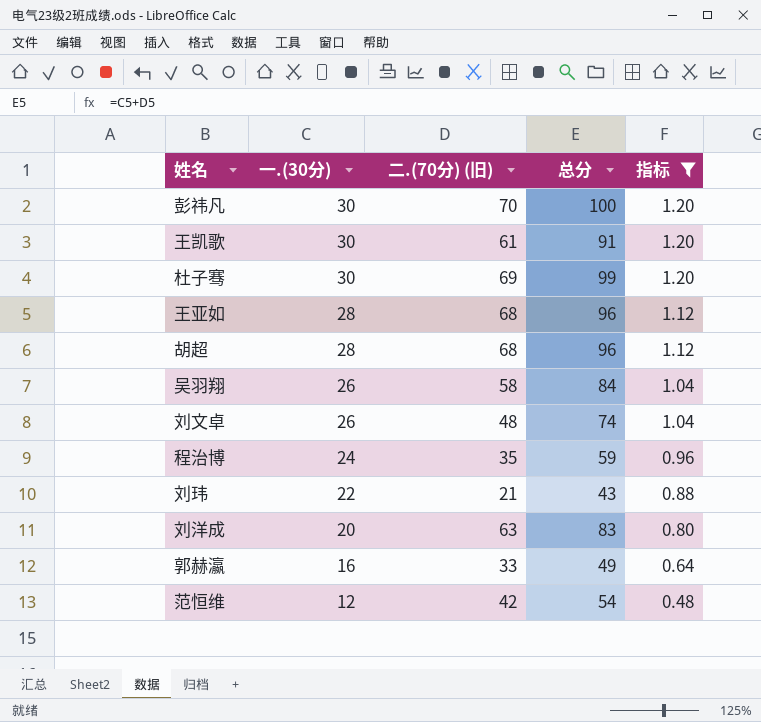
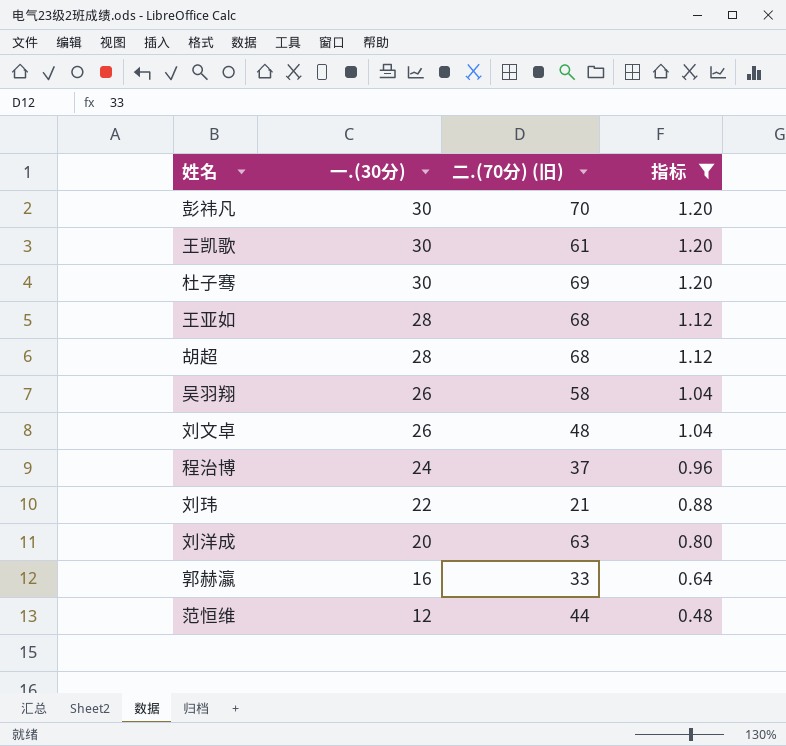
column 总分 | formula: [一.(30分)] + [二.(70分) (旧)] -> none
程治博 | 二.(70分) (旧): 35 -> 37
范恒维 | 二.(70分) (旧): 42 -> 44

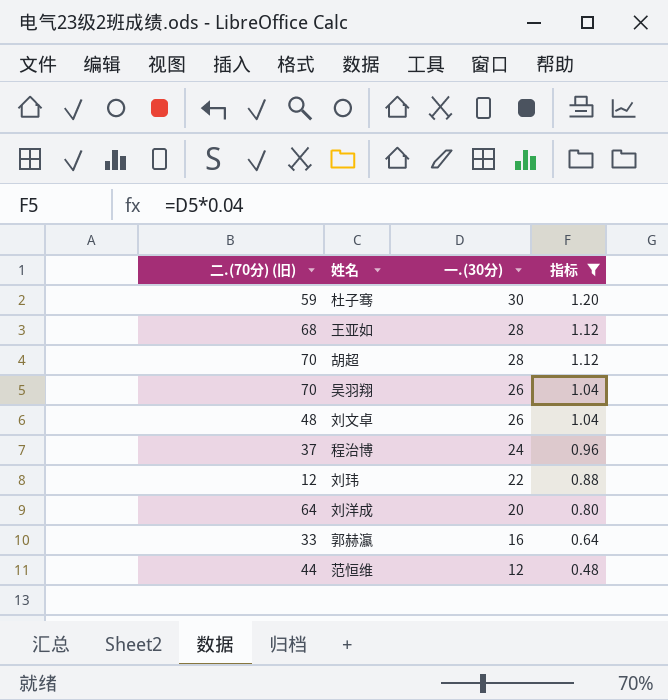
column 二.(70分) (旧) | position: 3 -> 1
row 彭祎凡: 30 | 70 | 1.20 -> none
row 王凯歌: 30 | 61 | 1.20 -> none
杜子骞 | 二.(70分) (旧): 69 -> 59
胡超 | 二.(70分) (旧): 68 -> 70
吴羽翔 | 二.(70分) (旧): 58 -> 70
刘玮 | 二.(70分) (旧): 21 -> 12
刘洋成 | 二.(70分) (旧): 63 -> 64

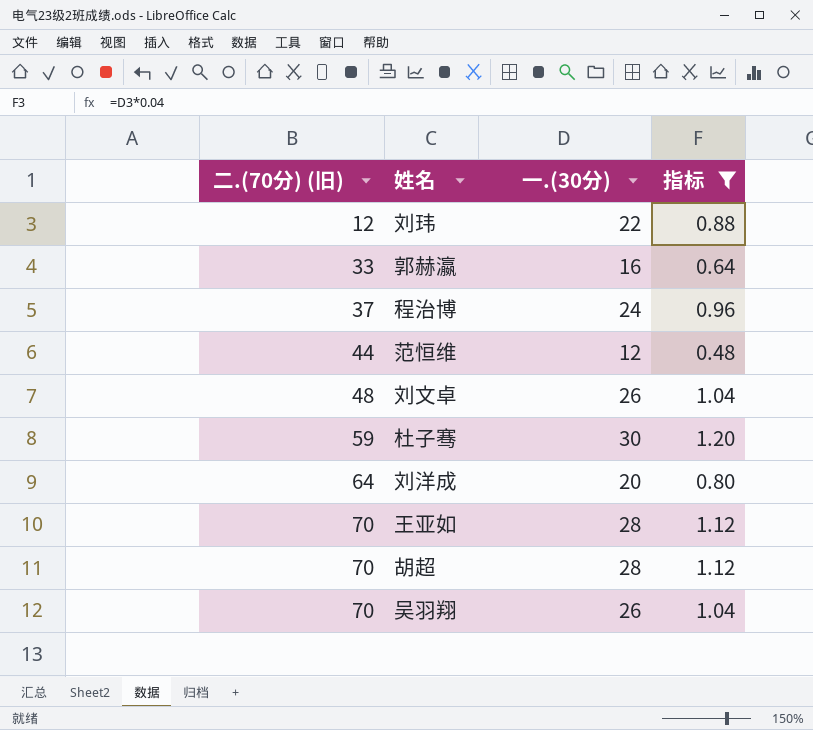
row order: 一.(30分) descending -> 二.(70分) (旧) ascending
王亚如 | 二.(70分) (旧): 68 -> 70

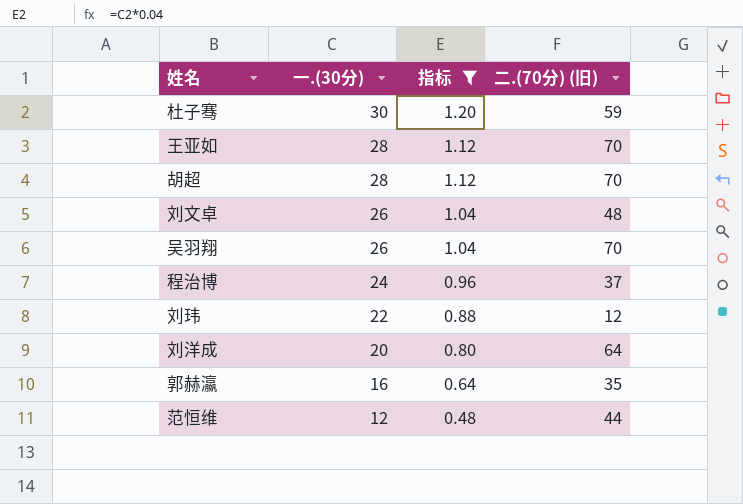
row order: 二.(70分) (旧) ascending -> 一.(30分) descending
column 二.(70分) (旧) | position: 1 -> 4
郭赫瀛 | 二.(70分) (旧): 33 -> 35

